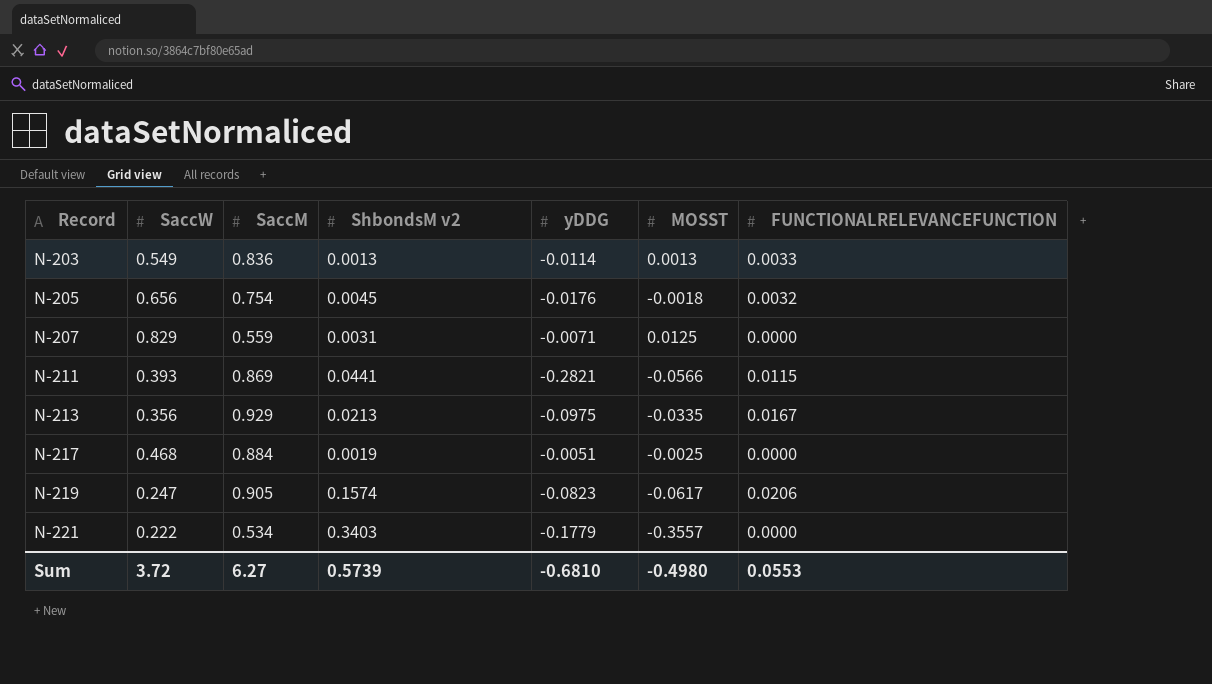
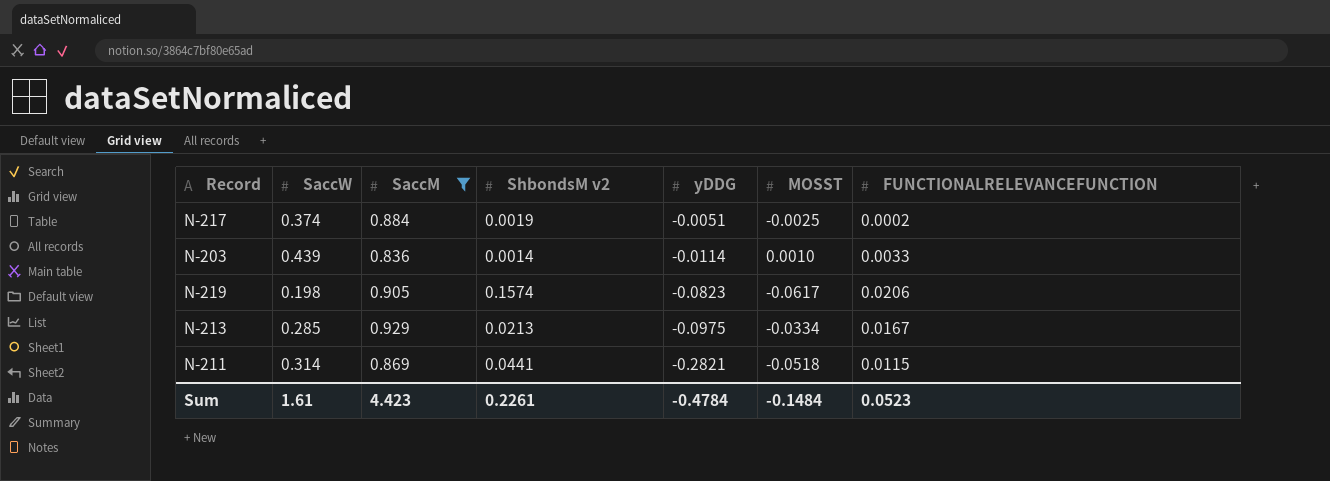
filter: none -> SaccM >= 0.836
row order: Record ascending -> yDDG descending
N-217 | SaccW: 0.468 -> 0.374
N-217 | FUNCTIONALRELEVANCEFUNCTION: 0.0000 -> 0.0002
N-203 | SaccW: 0.549 -> 0.439
N-203 | ShbondsM v2: 0.0013 -> 0.0014
N-203 | MOSST: 0.0013 -> 0.0010
N-219 | SaccW: 0.247 -> 0.198
N-213 | SaccW: 0.356 -> 0.285
N-213 | MOSST: -0.0335 -> -0.0334
N-211 | SaccW: 0.393 -> 0.314
N-211 | MOSST: -0.0566 -> -0.0518
Sum | SaccW: 3.72 -> 1.61
Sum | SaccM: 6.27 -> 4.423
Sum | ShbondsM v2: 0.5739 -> 0.2261
Sum | yDDG: -0.6810 -> -0.4784
Sum | MOSST: -0.4980 -> -0.1484
Sum | FUNCTIONALRELEVANCEFUNCTION: 0.0553 -> 0.0523

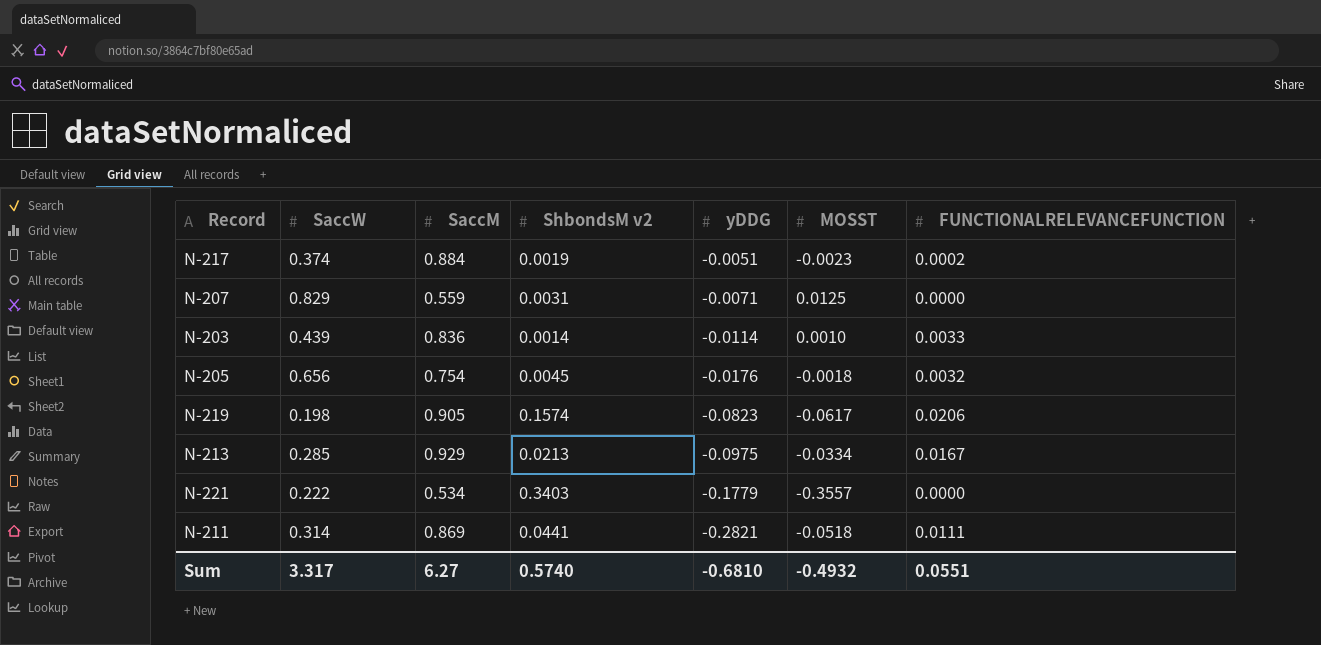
filter: SaccM >= 0.836 -> none
N-217 | MOSST: -0.0025 -> -0.0023
N-211 | FUNCTIONALRELEVANCEFUNCTION: 0.0115 -> 0.0111
Sum | SaccW: 1.61 -> 3.317
Sum | SaccM: 4.423 -> 6.27
Sum | ShbondsM v2: 0.2261 -> 0.5740
Sum | yDDG: -0.4784 -> -0.6810
Sum | MOSST: -0.1484 -> -0.4932
Sum | FUNCTIONALRELEVANCEFUNCTION: 0.0523 -> 0.0551

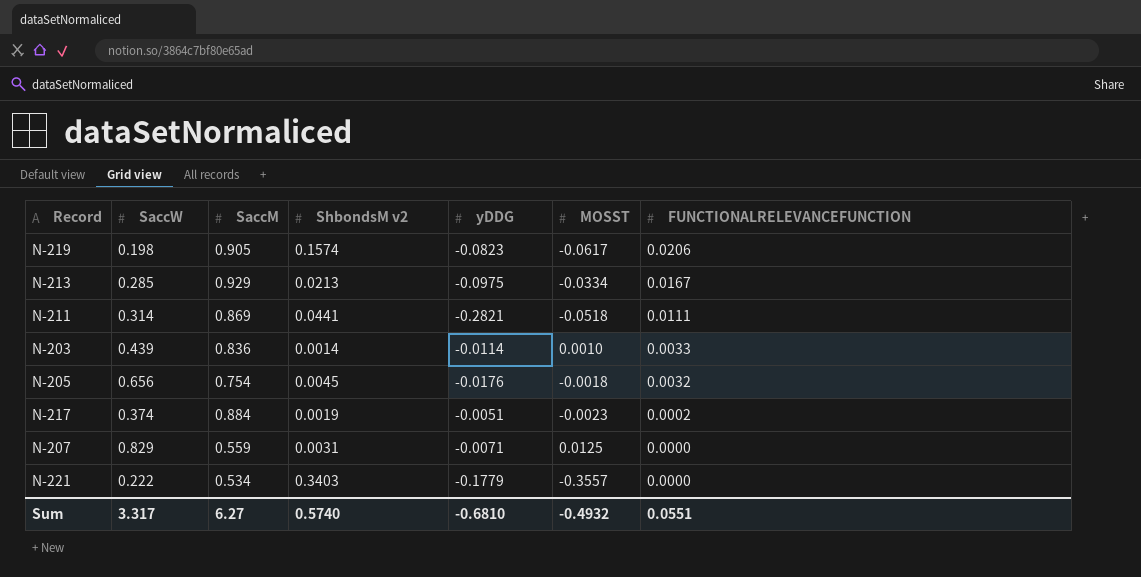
row order: yDDG descending -> FUNCTIONALRELEVANCEFUNCTION descending

